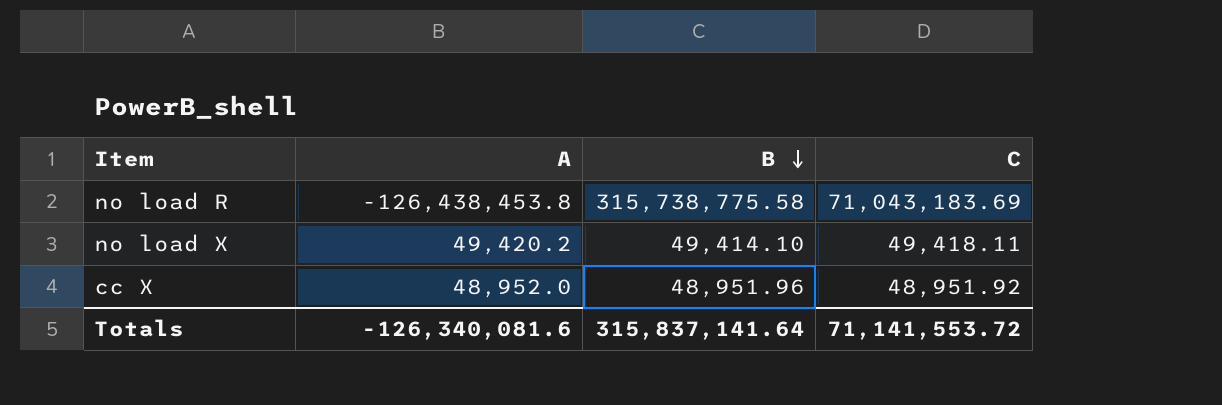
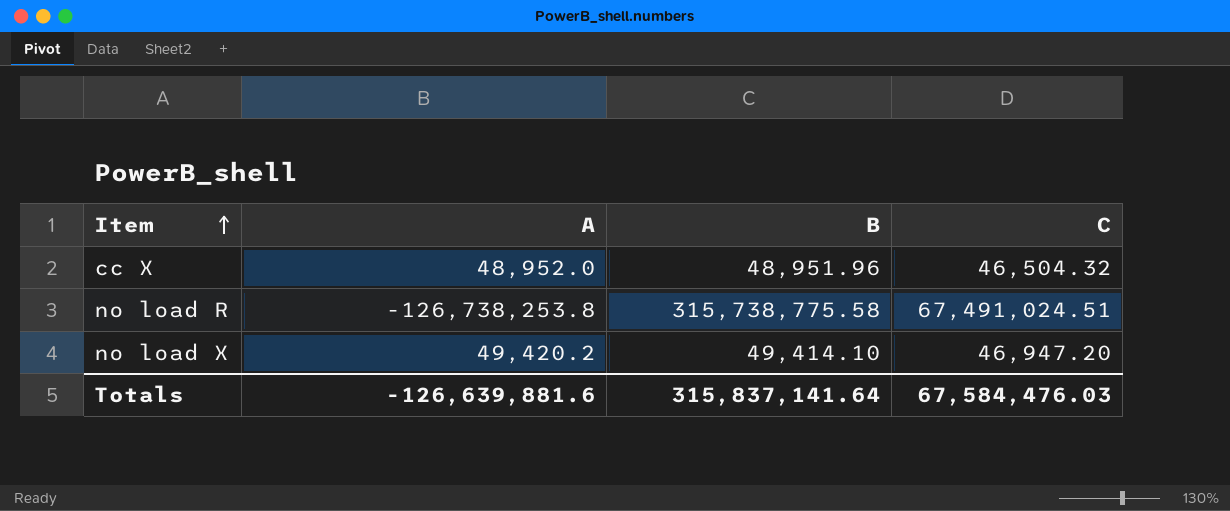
row order: B descending -> Item ascending
cc X | C: 48,951.92 -> 46,504.32
no load R | A: -126,438,453.8 -> -126,738,253.8
no load R | C: 71,043,183.69 -> 67,491,024.51
no load X | C: 49,418.11 -> 46,947.20
Totals | A: -126,340,081.6 -> -126,639,881.6
Totals | C: 71,141,553.72 -> 67,584,476.03

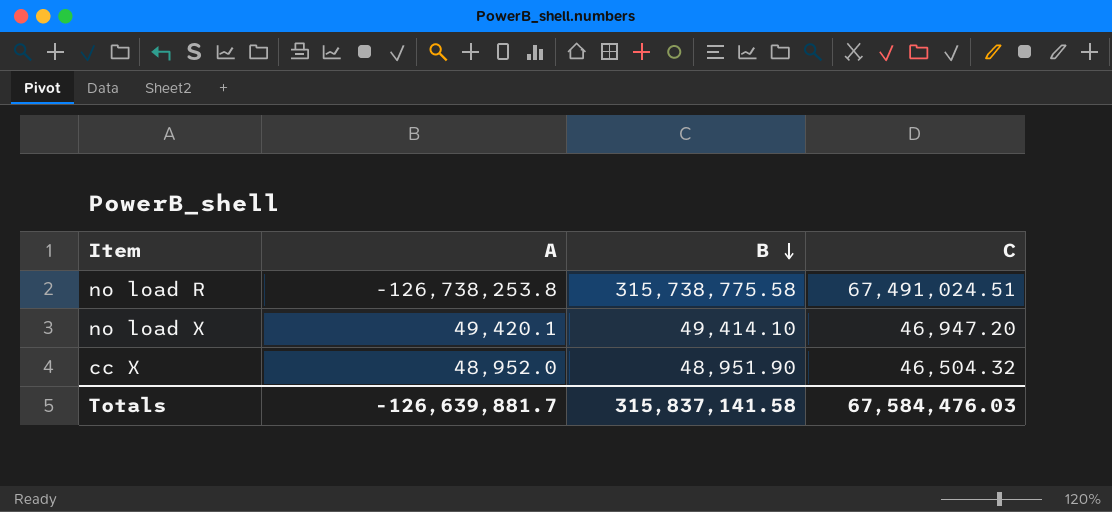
row order: Item ascending -> B descending
no load X | A: 49,420.2 -> 49,420.1
cc X | B: 48,951.96 -> 48,951.90
Totals | A: -126,639,881.6 -> -126,639,881.7
Totals | B: 315,837,141.64 -> 315,837,141.58

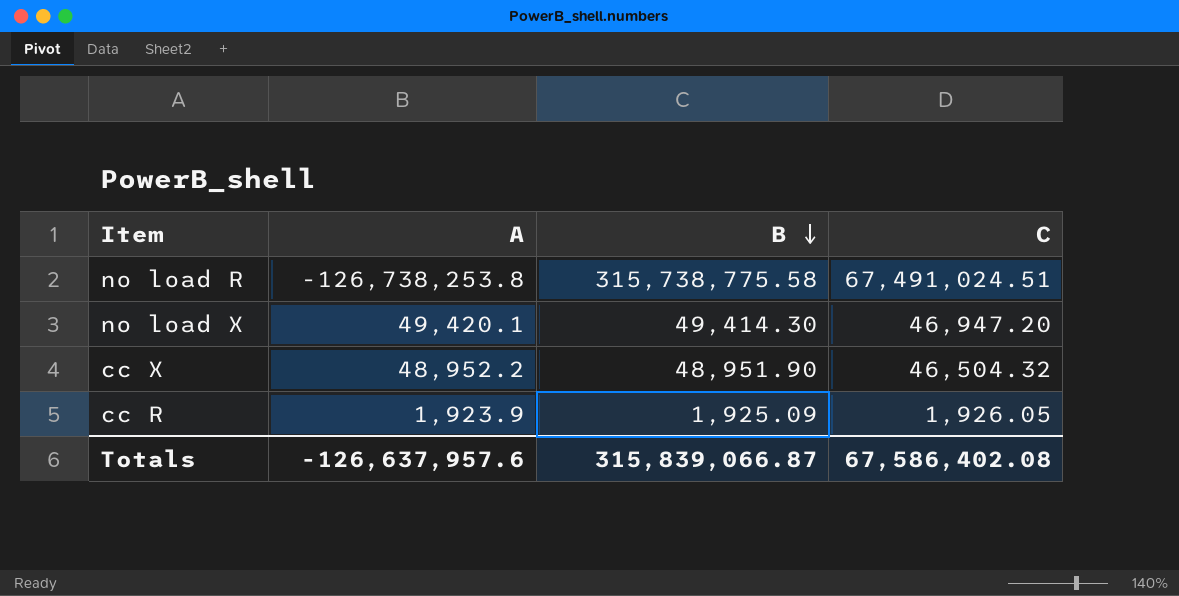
no load X | B: 49,414.10 -> 49,414.30
cc X | A: 48,952.0 -> 48,952.2
row cc R: none -> 1,923.9 | 1,925.09 | 1,926.05
Totals | A: -126,639,881.7 -> -126,637,957.6
Totals | B: 315,837,141.58 -> 315,839,066.87
Totals | C: 67,584,476.03 -> 67,586,402.08

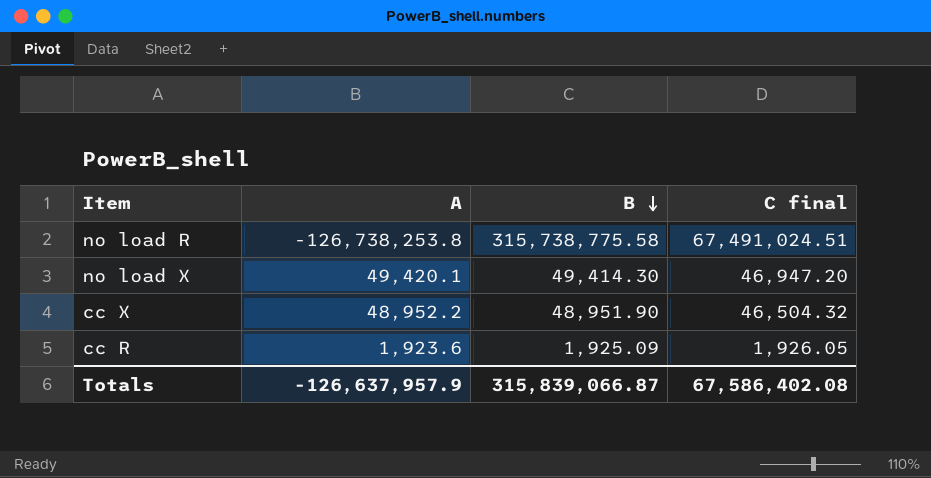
column name: C -> C final
cc R | A: 1,923.9 -> 1,923.6
Totals | A: -126,637,957.6 -> -126,637,957.9

